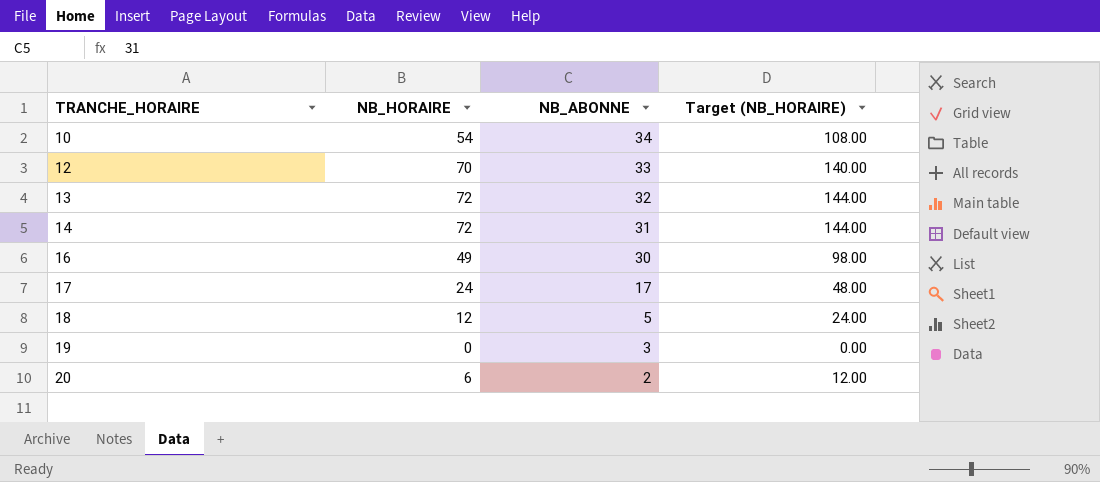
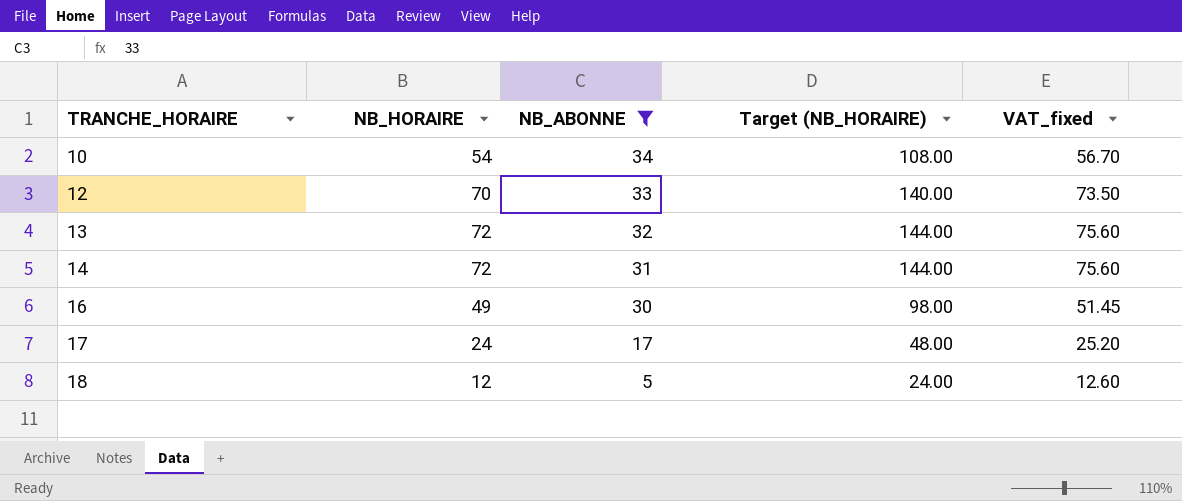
filter: none -> NB_ABONNE >= 5
column VAT_fixed | formula: none -> [NB_HORAIRE] * 1.05

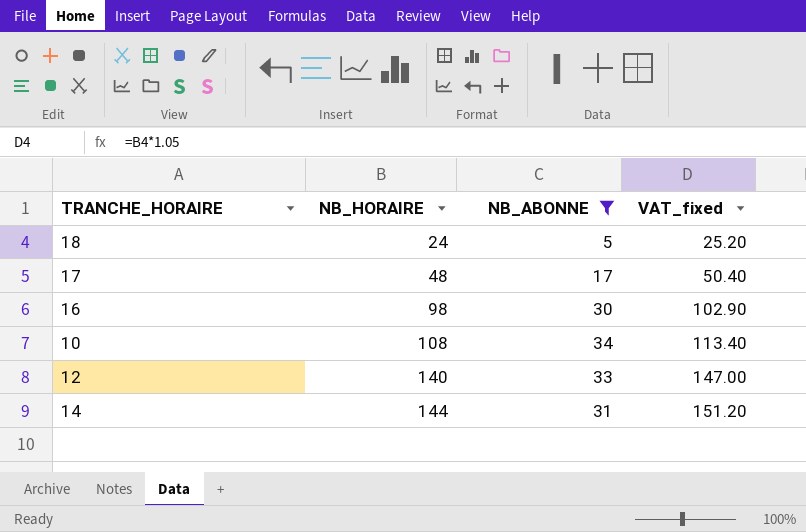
row order: TRANCHE_HORAIRE ascending -> NB_HORAIRE ascending
column Target (NB_HORAIRE) | formula: [NB_HORAIRE] * 2 -> none
row 13: 72 | 32 | 144.00 | 75.60 -> none
18 | NB_HORAIRE: 12 -> 24
18 | VAT_fixed: 12.60 -> 25.20
17 | NB_HORAIRE: 24 -> 48
17 | VAT_fixed: 25.20 -> 50.40
16 | NB_HORAIRE: 49 -> 98
16 | VAT_fixed: 51.45 -> 102.90
10 | NB_HORAIRE: 54 -> 108
10 | VAT_fixed: 56.70 -> 113.40
12 | NB_HORAIRE: 70 -> 140
12 | VAT_fixed: 73.50 -> 147.00
14 | NB_HORAIRE: 72 -> 144
14 | VAT_fixed: 75.60 -> 151.20

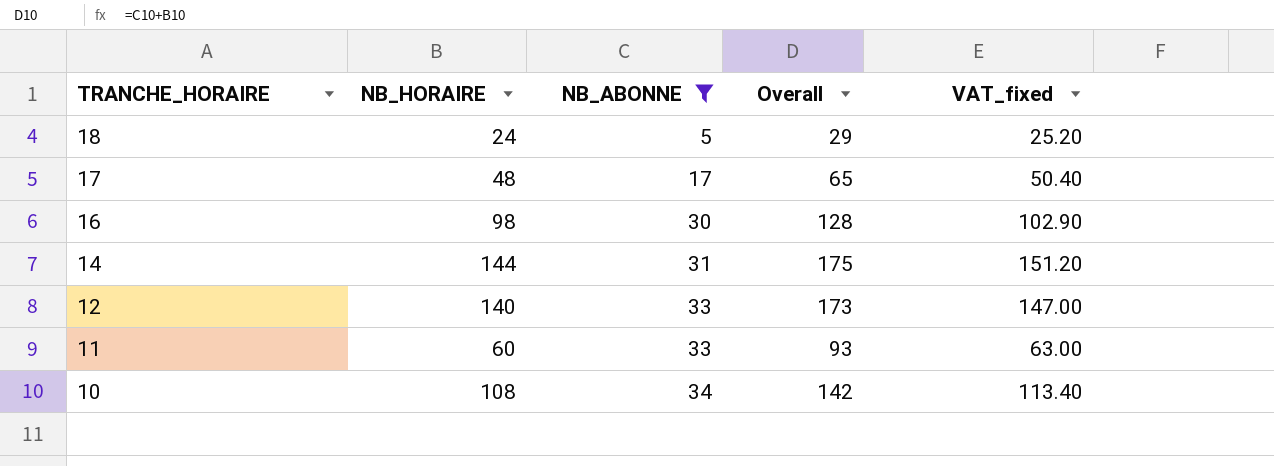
row order: NB_HORAIRE ascending -> TRANCHE_HORAIRE descending
column Overall | formula: none -> [NB_HORAIRE] + [NB_ABONNE]
row 11: none -> 60 | 33 | 93 | 63.00

